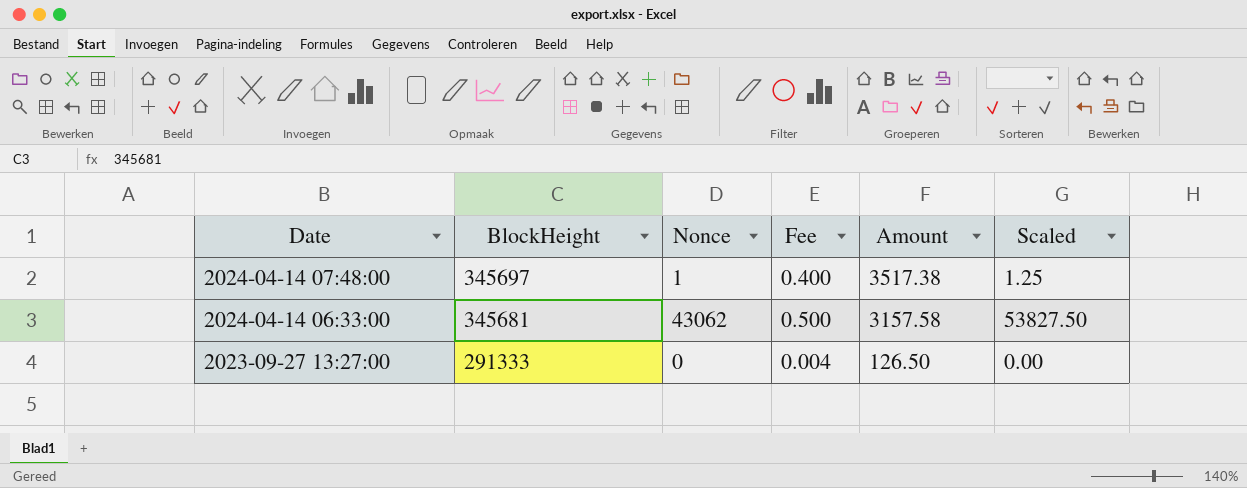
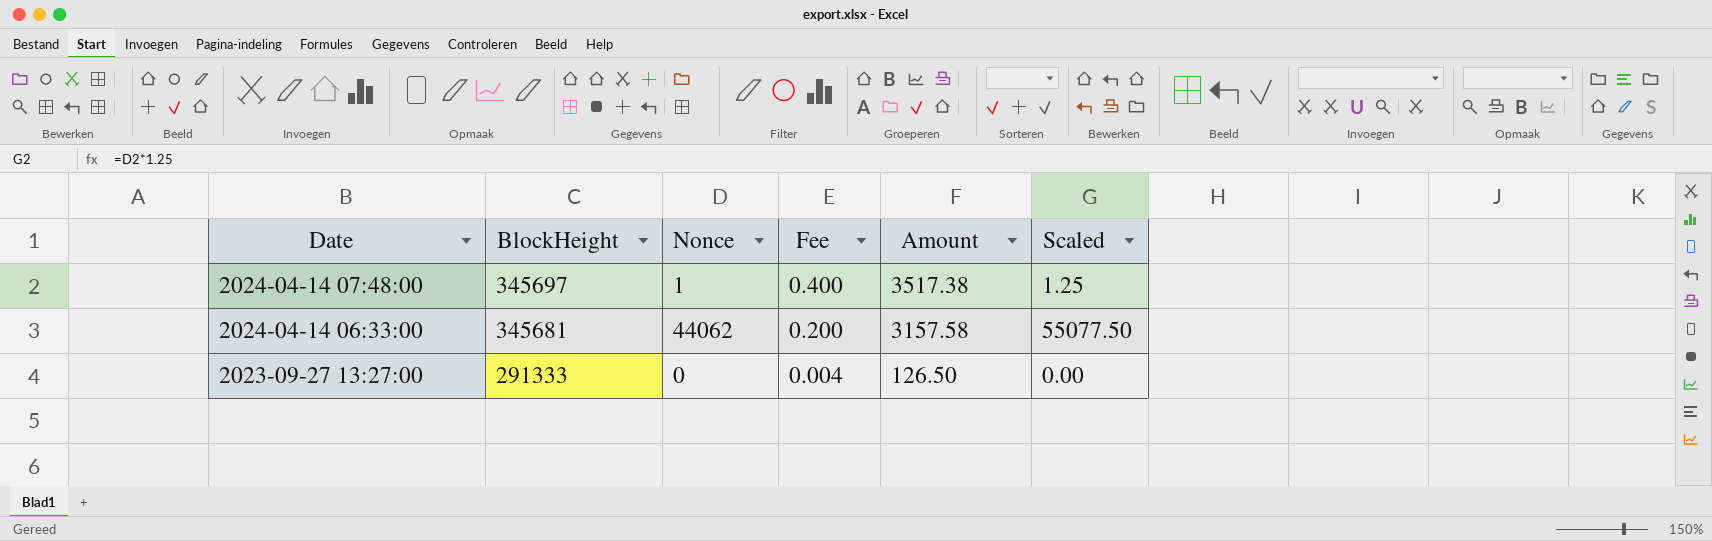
2024-04-14 06:33:00 | Nonce: 43062 -> 44062
2024-04-14 06:33:00 | Fee: 0.500 -> 0.200
2024-04-14 06:33:00 | Scaled: 53827.50 -> 55077.50

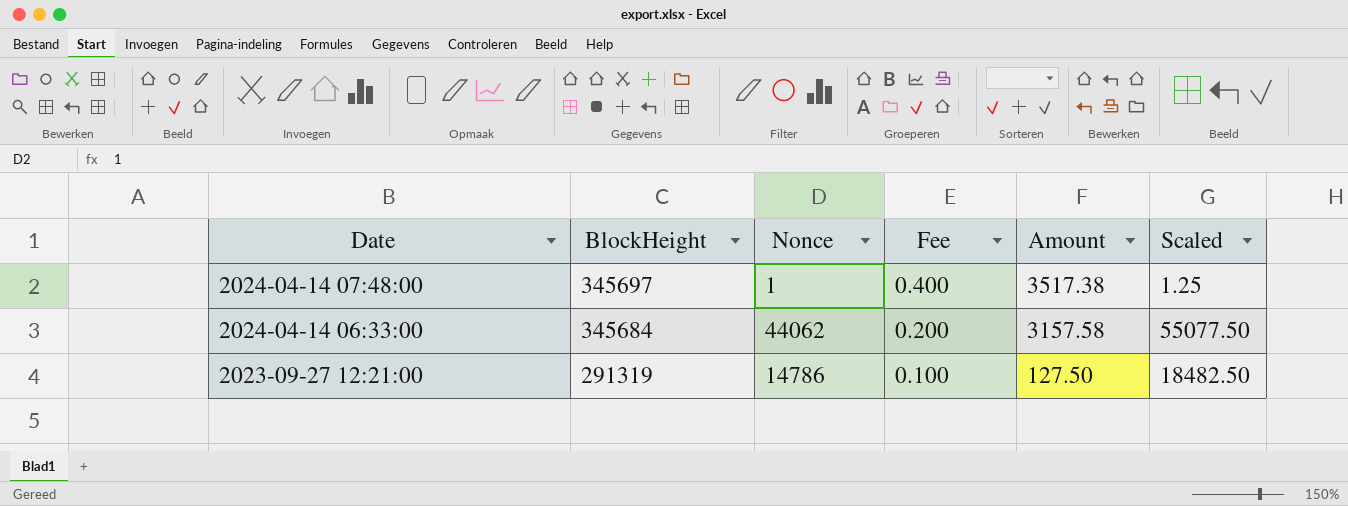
row 2023-09-27 13:27:00: 291333 | 0 | 0.004 | 126.50 | 0.00 -> none
2024-04-14 06:33:00 | BlockHeight: 345681 -> 345684
row 2023-09-27 12:21:00: none -> 291319 | 14786 | 0.100 | 127.50 | 18482.50

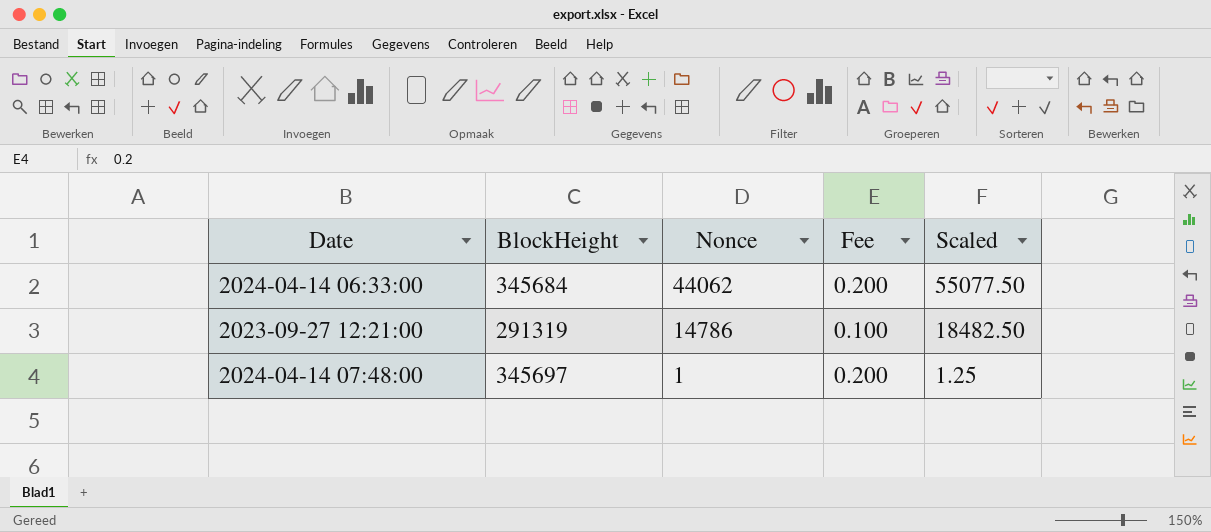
row order: Date descending -> Nonce descending
column Amount | position: 5 -> none
2024-04-14 07:48:00 | Fee: 0.400 -> 0.200

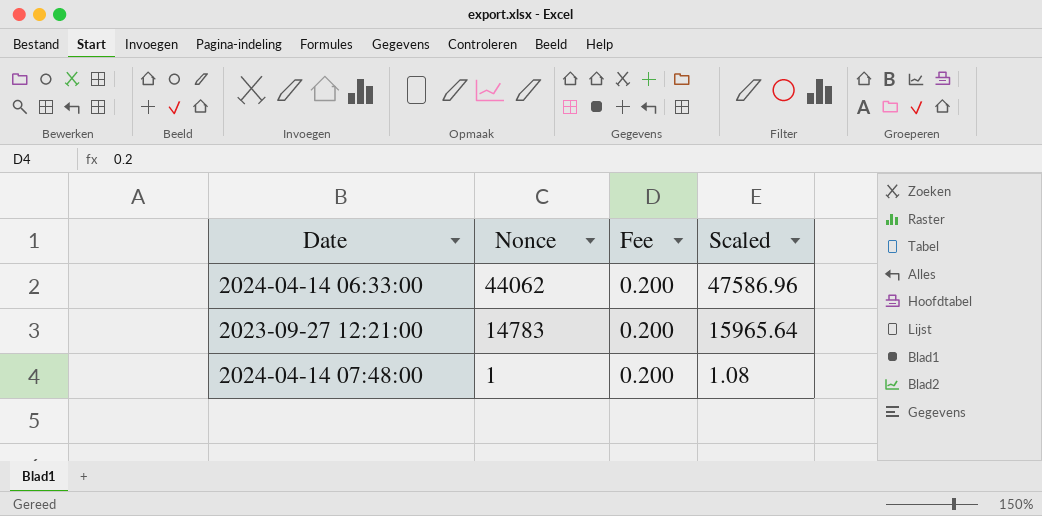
column BlockHeight | position: 2 -> none
column Scaled | formula: [Nonce] * 1.25 -> [Nonce] * 1.08
2023-09-27 12:21:00 | Nonce: 14786 -> 14783
2023-09-27 12:21:00 | Fee: 0.100 -> 0.200

